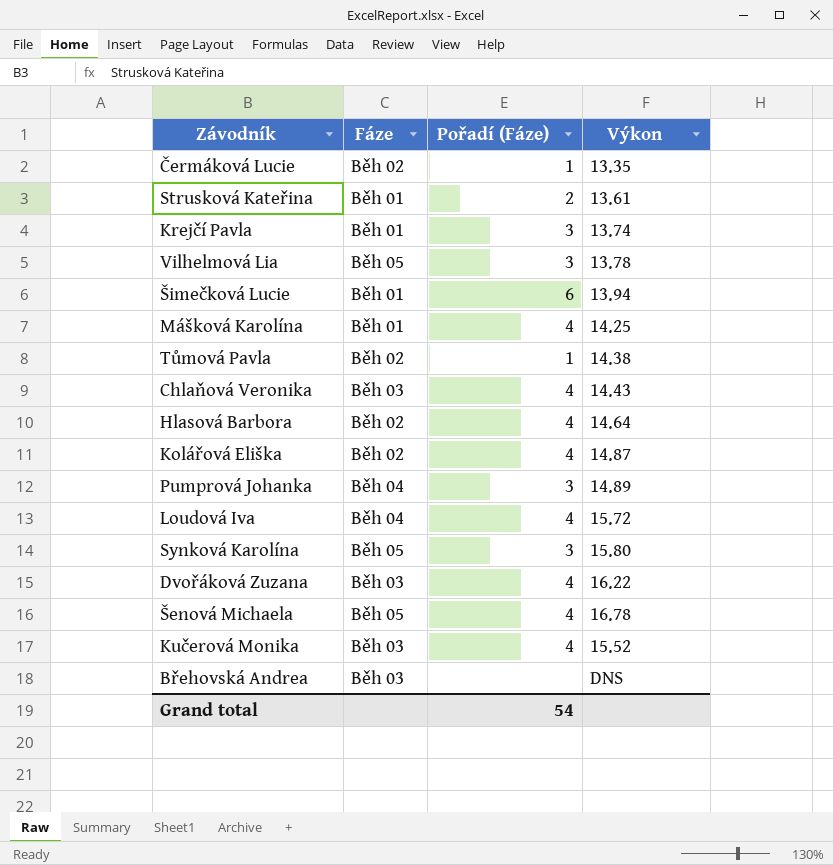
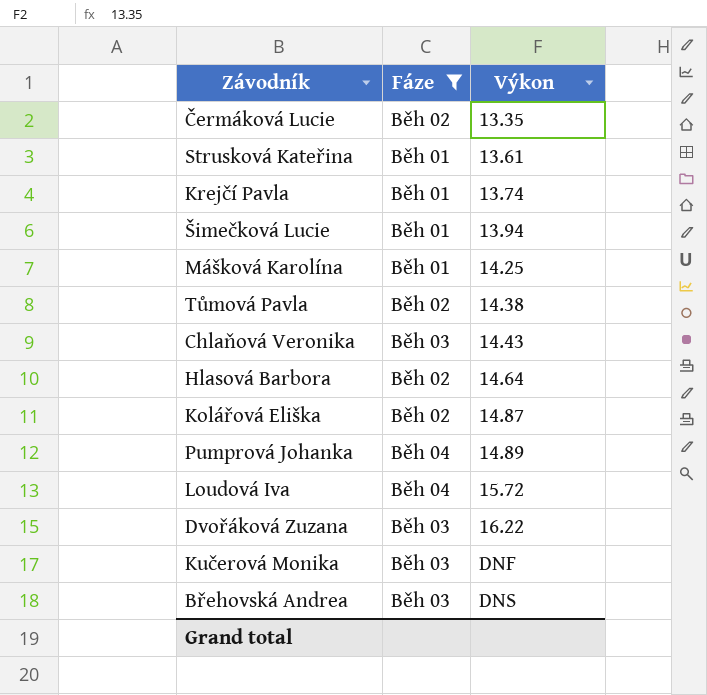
filter: none -> Fáze != Běh 05
column Pořadí (Fáze) | position: 3 -> none
Kučerová Monika | Výkon: 15.52 -> DNF

